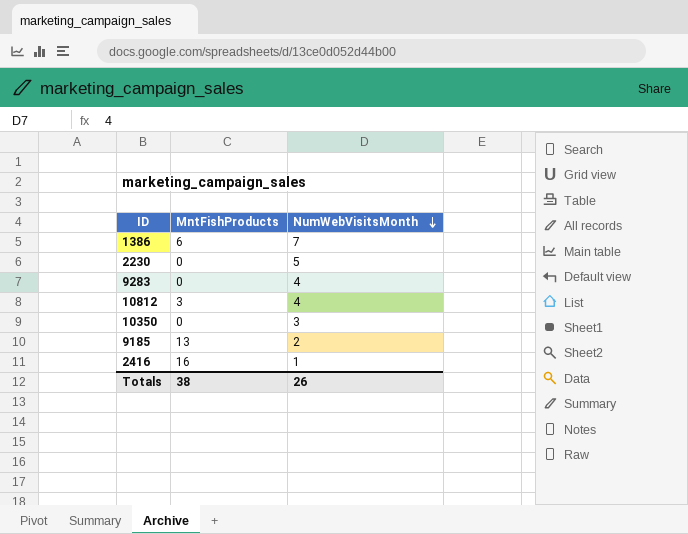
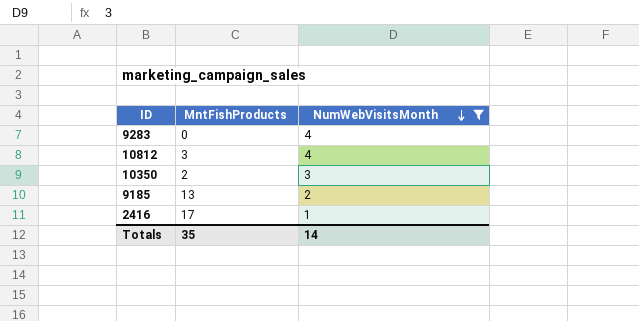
filter: none -> NumWebVisitsMonth <= 4
10350 | MntFishProducts: 0 -> 2
2416 | MntFishProducts: 16 -> 17
Totals | MntFishProducts: 38 -> 35
Totals | NumWebVisitsMonth: 26 -> 14

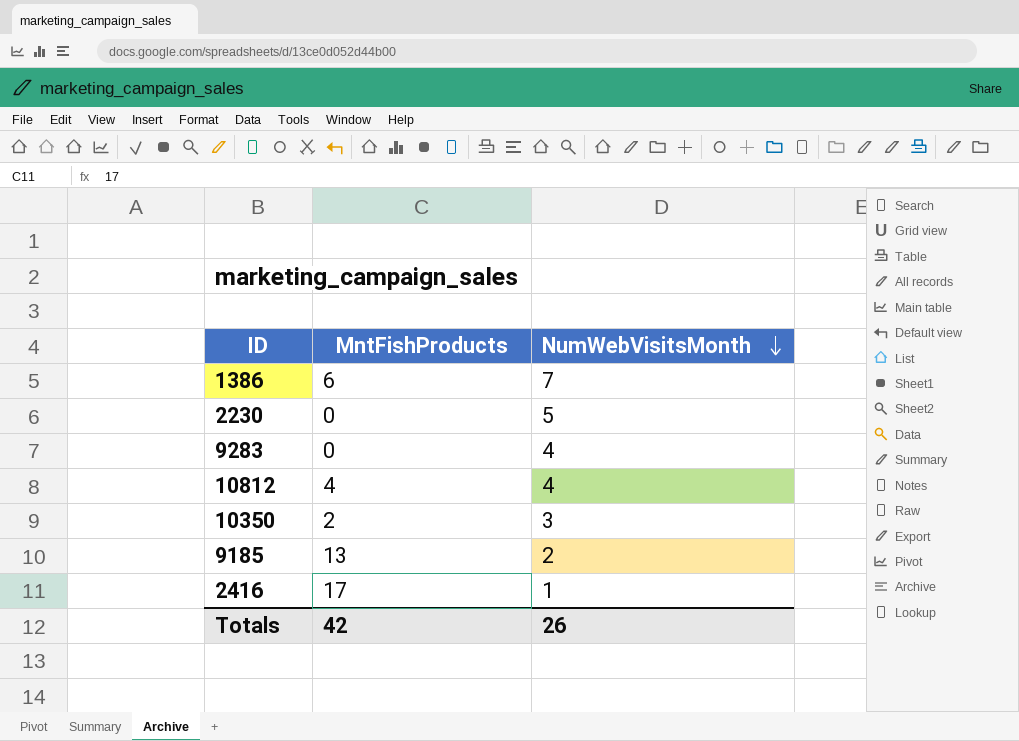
filter: NumWebVisitsMonth <= 4 -> none
10812 | MntFishProducts: 3 -> 4
Totals | MntFishProducts: 35 -> 42
Totals | NumWebVisitsMonth: 14 -> 26

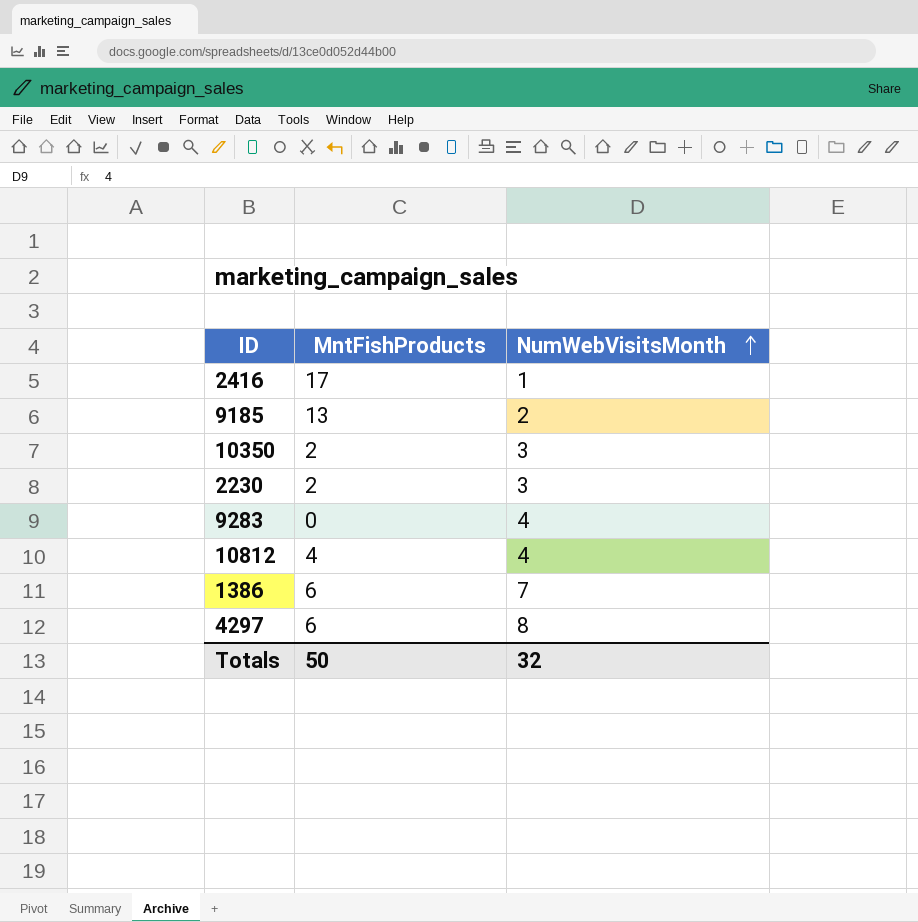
row order: NumWebVisitsMonth descending -> NumWebVisitsMonth ascending
2230 | MntFishProducts: 0 -> 2
2230 | NumWebVisitsMonth: 5 -> 3
row 4297: none -> 6 | 8
Totals | MntFishProducts: 42 -> 50
Totals | NumWebVisitsMonth: 26 -> 32

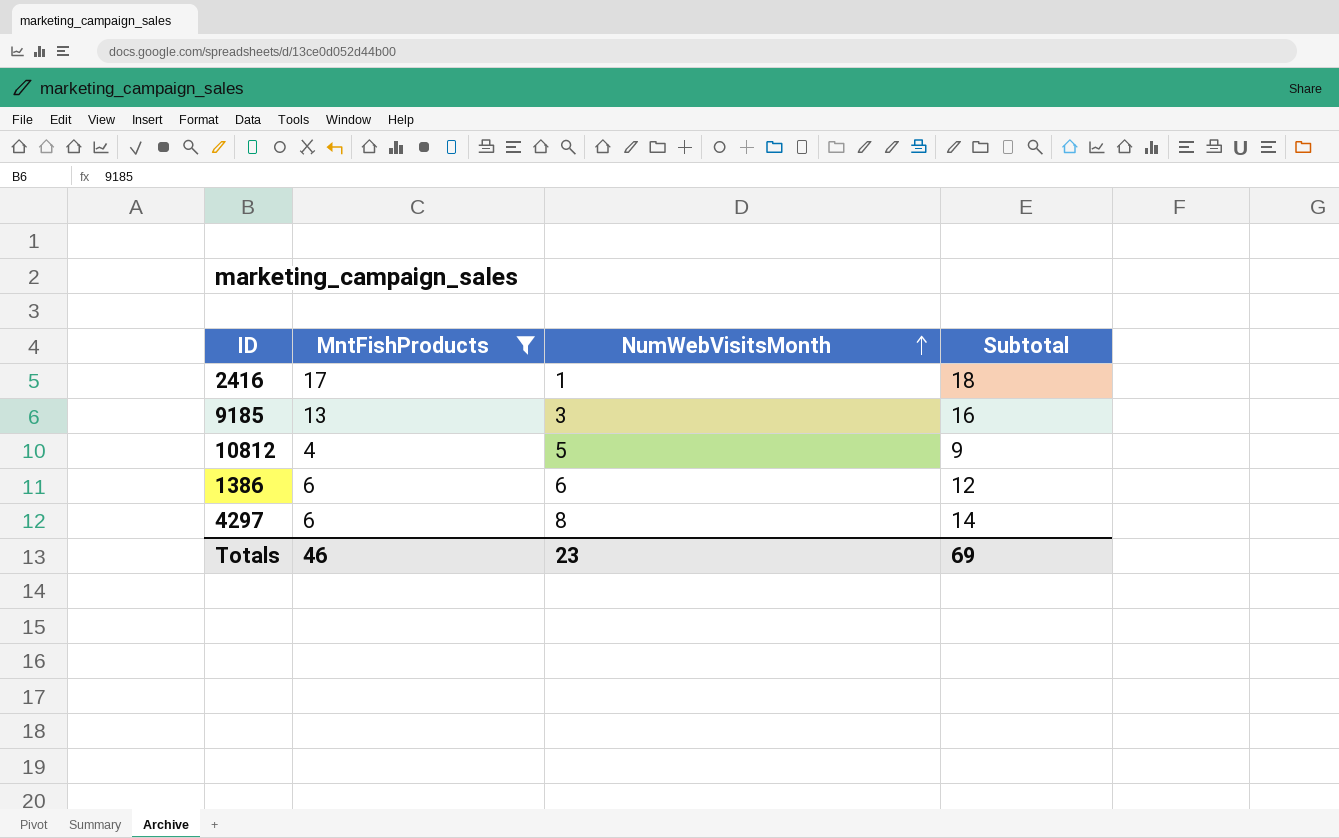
filter: none -> MntFishProducts >= 4
column Subtotal | formula: none -> [MntFishProducts] + [NumWebVisitsMonth]
9185 | NumWebVisitsMonth: 2 -> 3
10812 | NumWebVisitsMonth: 4 -> 5
1386 | NumWebVisitsMonth: 7 -> 6
Totals | MntFishProducts: 50 -> 46
Totals | NumWebVisitsMonth: 32 -> 23

